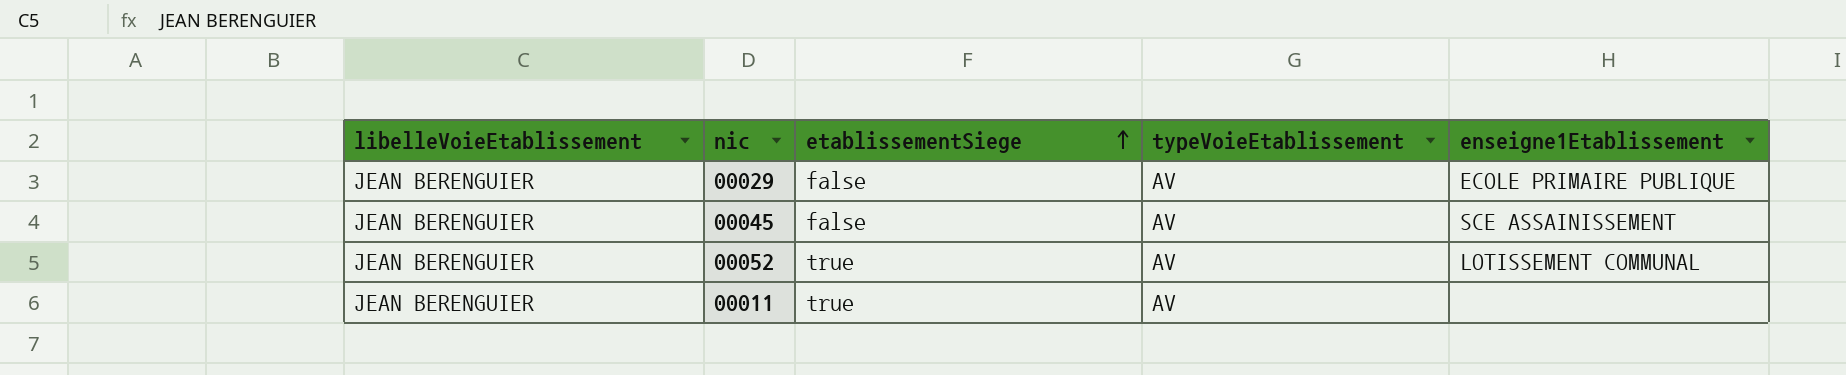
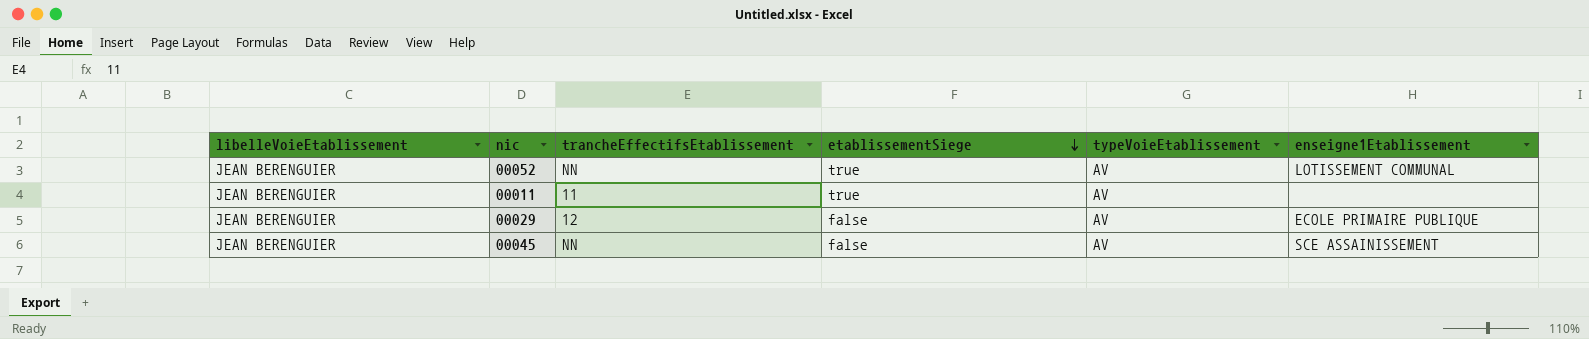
row order: etablissementSiege ascending -> etablissementSiege descending
column trancheEffectifsEtablissement | position: none -> 3

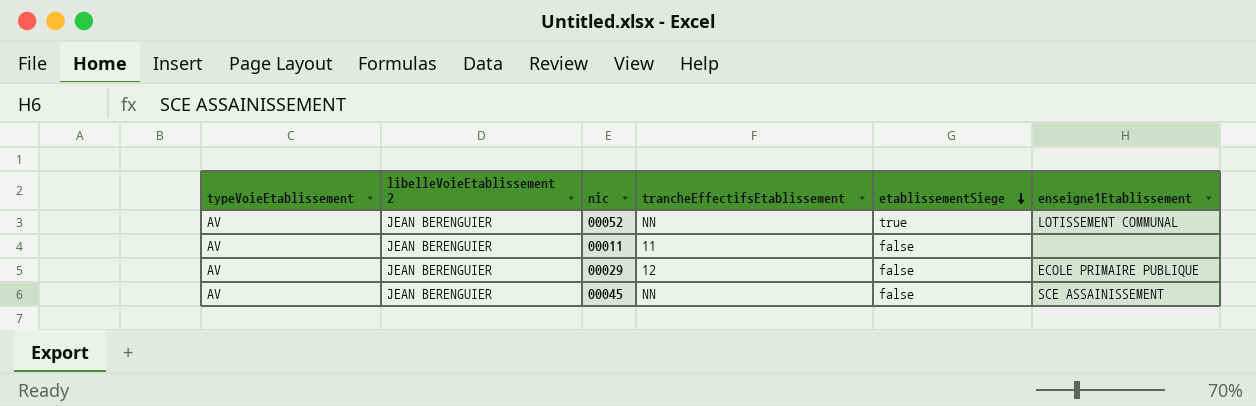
column typeVoieEtablissement | position: 5 -> 1
column name: libelleVoieEtablissement -> libelleVoieEtablissement 2
00011 | etablissementSiege: true -> false

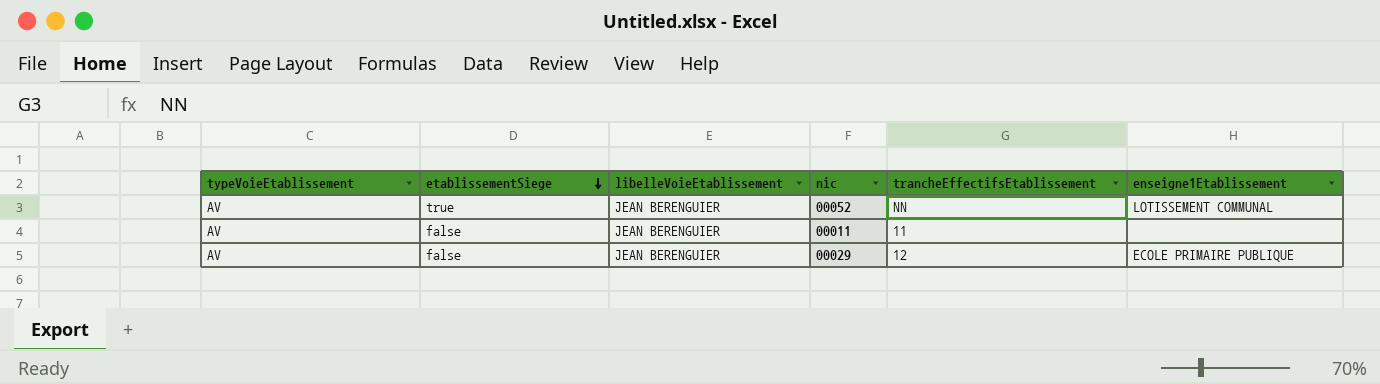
column etablissementSiege | position: 5 -> 2
column name: libelleVoieEtablissement 2 -> libelleVoieEtablissement
row 00045: AV | JEAN BERENGUIER | NN | false | SCE ASSAINISSEMENT -> none

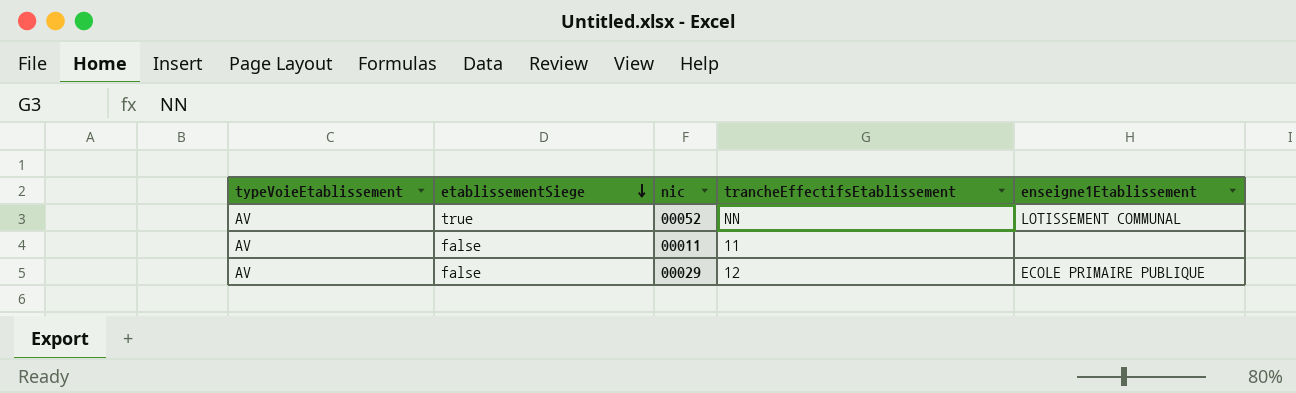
column libelleVoieEtablissement | position: 3 -> none

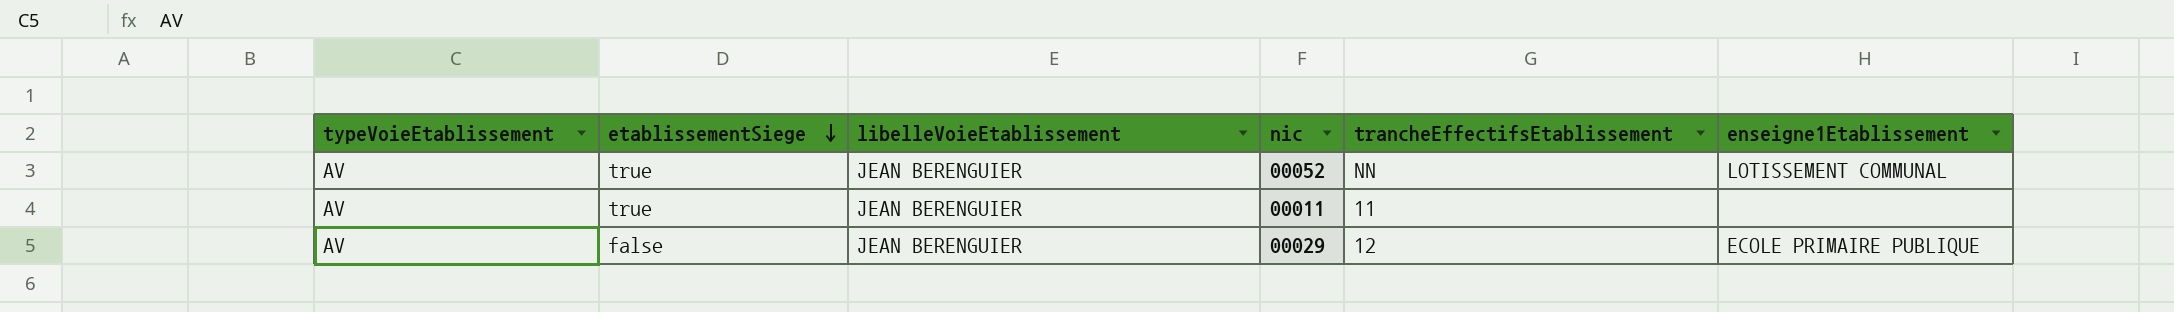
column libelleVoieEtablissement | position: none -> 3
00011 | etablissementSiege: false -> true

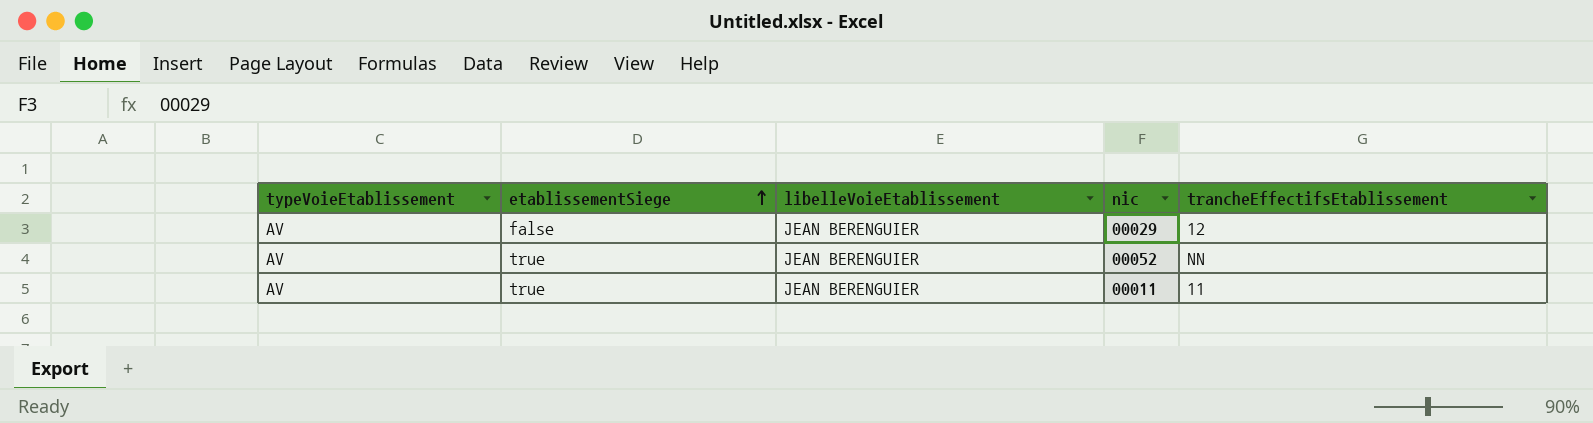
row order: etablissementSiege descending -> etablissementSiege ascending
column enseigne1Etablissement | position: 6 -> none

